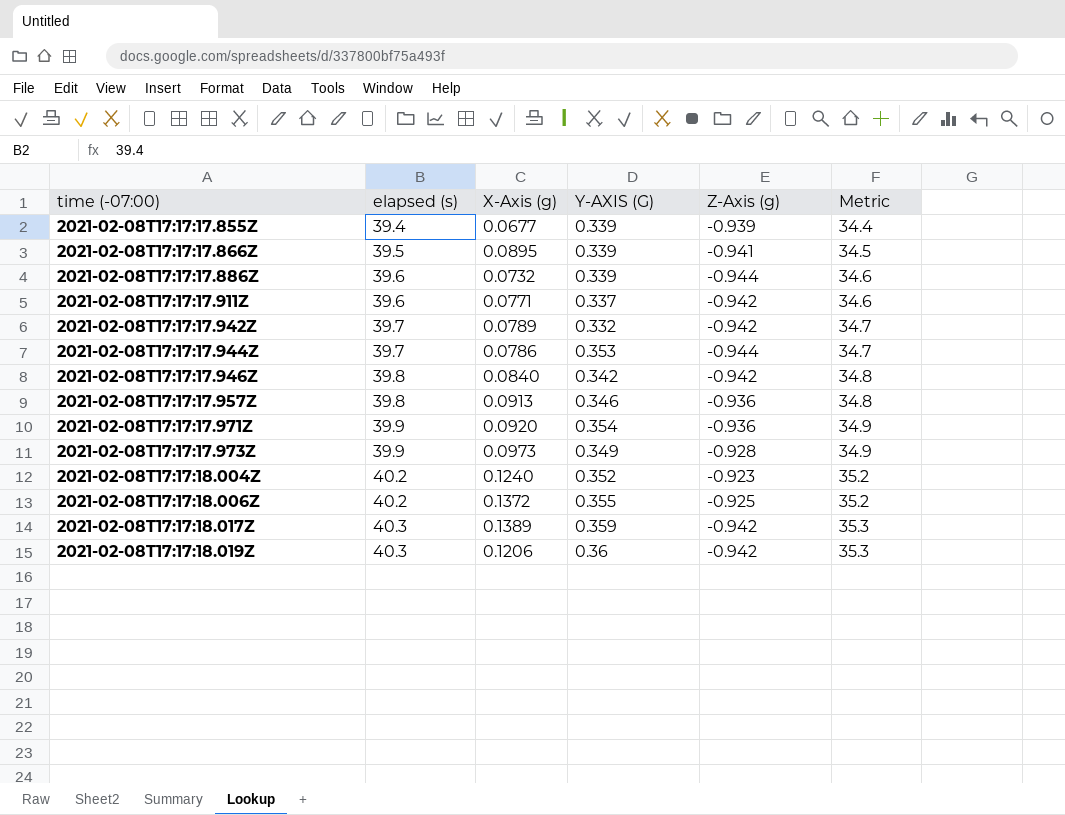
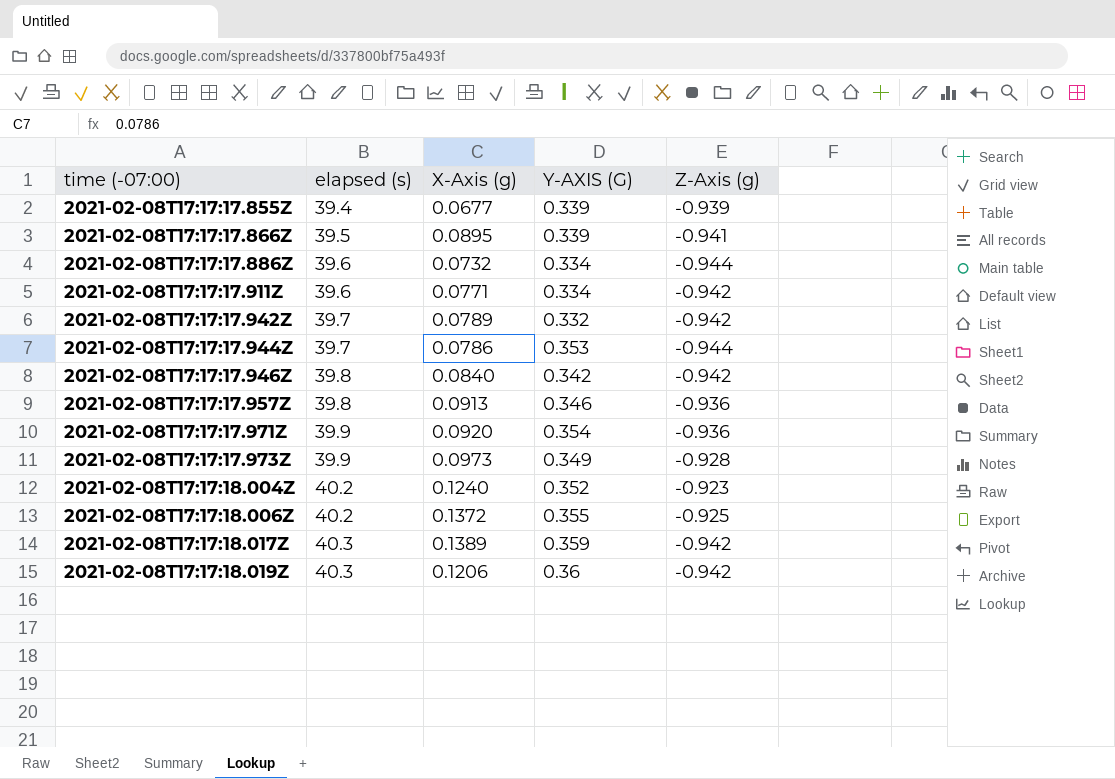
column Metric | formula: [elapsed (s)] - 5 -> none
2021-02-08T17:17:17.886Z | Y-AXIS (G): 0.339 -> 0.334
2021-02-08T17:17:17.911Z | Y-AXIS (G): 0.337 -> 0.334

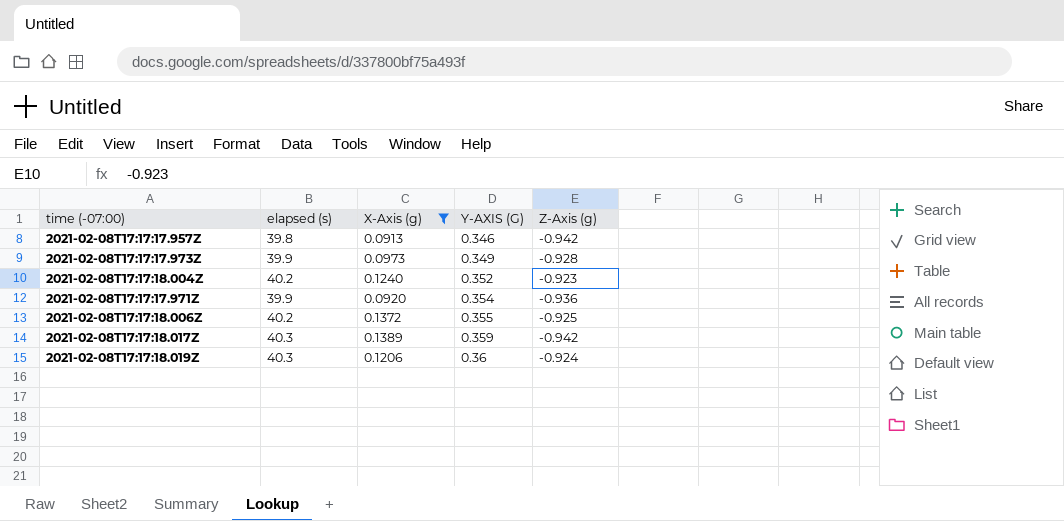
filter: none -> X-Axis (g) >= 0.0913
row order: time (-07:00) ascending -> Y-AXIS (G) ascending
2021-02-08T17:17:17.957Z | Z-Axis (g): -0.936 -> -0.942
2021-02-08T17:17:18.019Z | Z-Axis (g): -0.942 -> -0.924

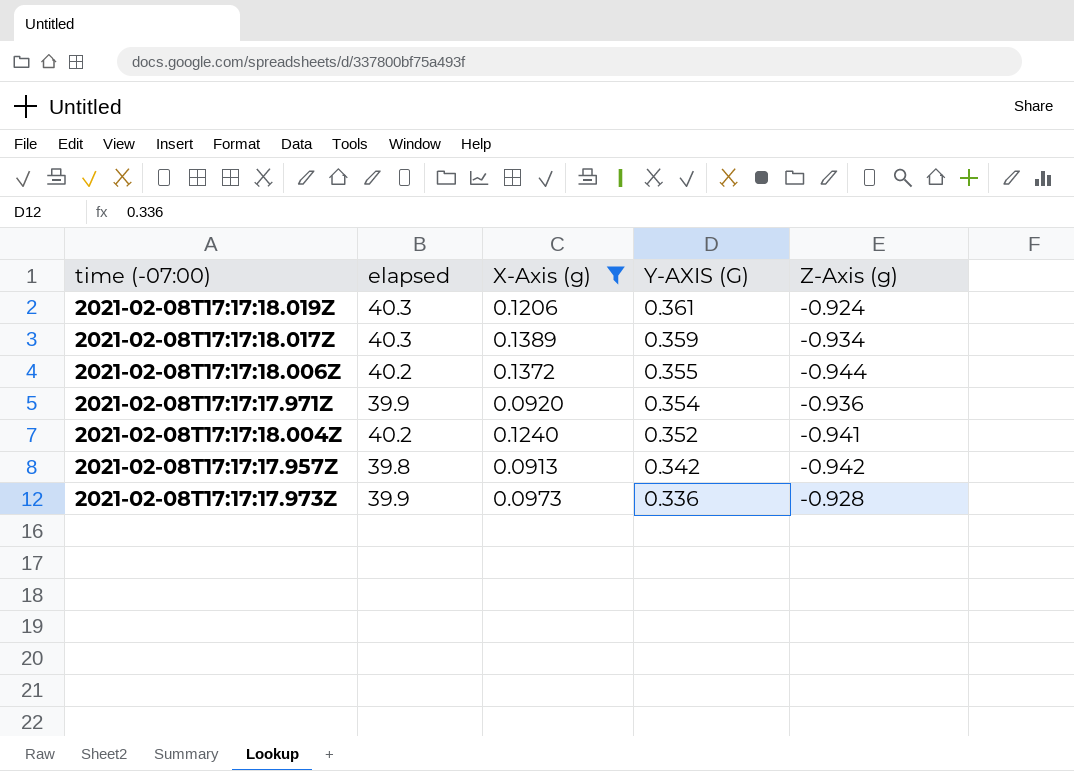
row order: Y-AXIS (G) ascending -> Y-AXIS (G) descending
column name: elapsed (s) -> elapsed
2021-02-08T17:17:18.019Z | Y-AXIS (G): 0.36 -> 0.361
2021-02-08T17:17:18.017Z | Z-Axis (g): -0.942 -> -0.934
2021-02-08T17:17:18.006Z | Z-Axis (g): -0.925 -> -0.944
2021-02-08T17:17:18.004Z | Z-Axis (g): -0.923 -> -0.941
2021-02-08T17:17:17.957Z | Y-AXIS (G): 0.346 -> 0.342
2021-02-08T17:17:17.973Z | Y-AXIS (G): 0.349 -> 0.336

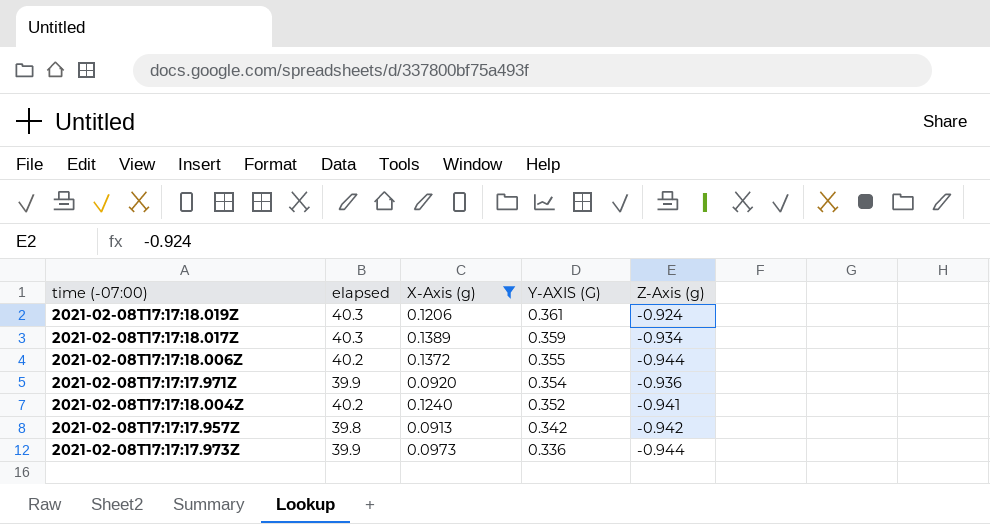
2021-02-08T17:17:17.973Z | Z-Axis (g): -0.928 -> -0.944

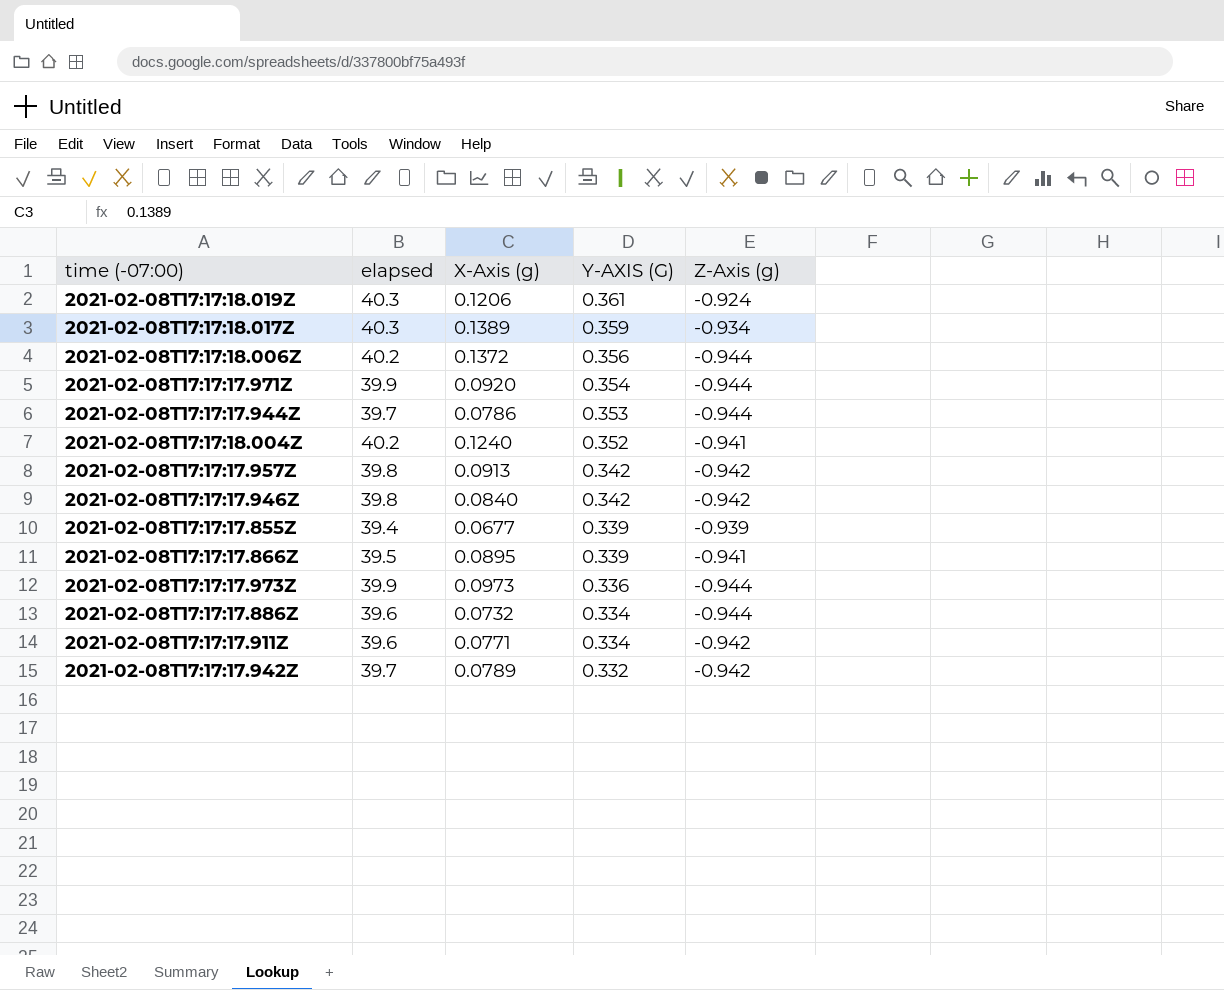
filter: X-Axis (g) >= 0.0913 -> none
2021-02-08T17:17:18.006Z | Y-AXIS (G): 0.355 -> 0.356
2021-02-08T17:17:17.971Z | Z-Axis (g): -0.936 -> -0.944

